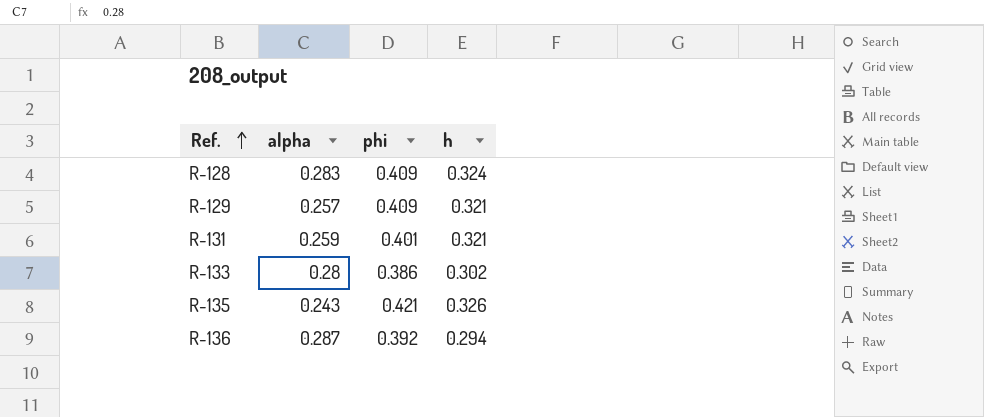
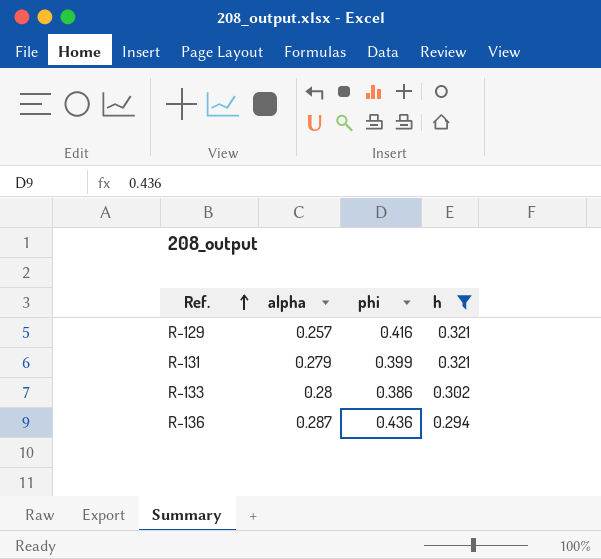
filter: none -> h <= 0.321
R-129 | phi: 0.409 -> 0.416
R-131 | alpha: 0.259 -> 0.279
R-131 | phi: 0.401 -> 0.399
R-136 | phi: 0.392 -> 0.436

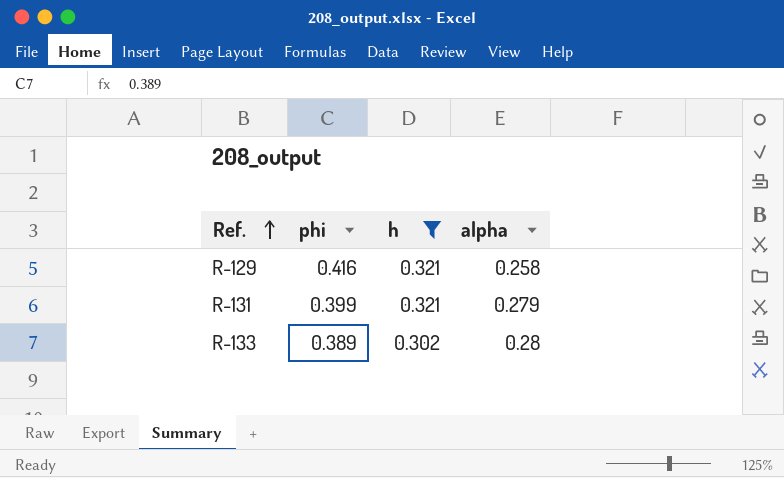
column alpha | position: 2 -> 4
row R-136: 0.287 | 0.436 | 0.294 -> none
R-129 | alpha: 0.257 -> 0.258
R-133 | phi: 0.386 -> 0.389

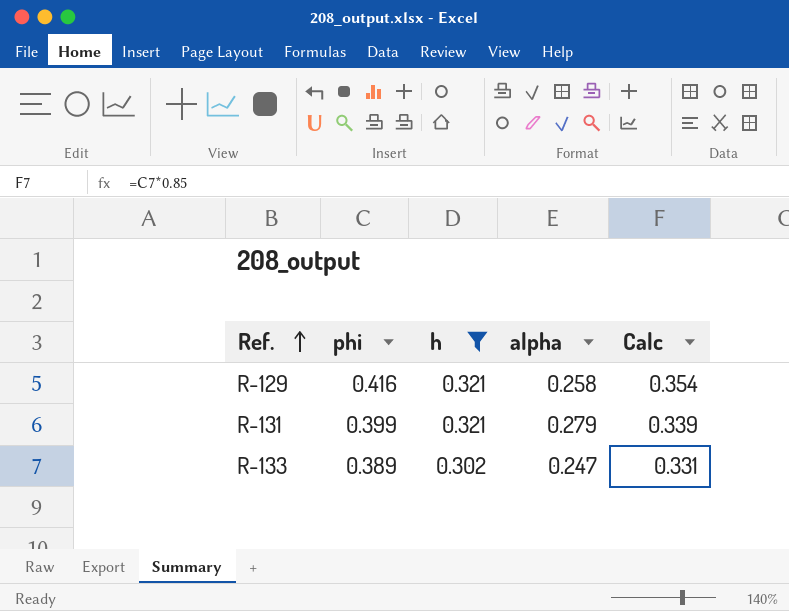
column Calc | formula: none -> [phi] * 0.85
R-133 | alpha: 0.28 -> 0.247

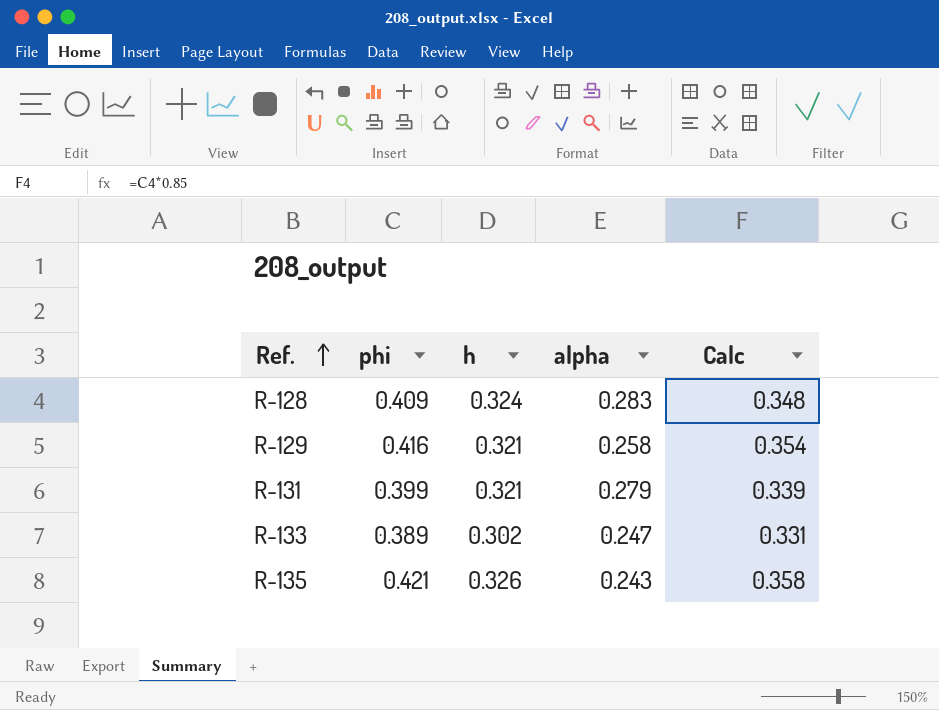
filter: h <= 0.321 -> none

